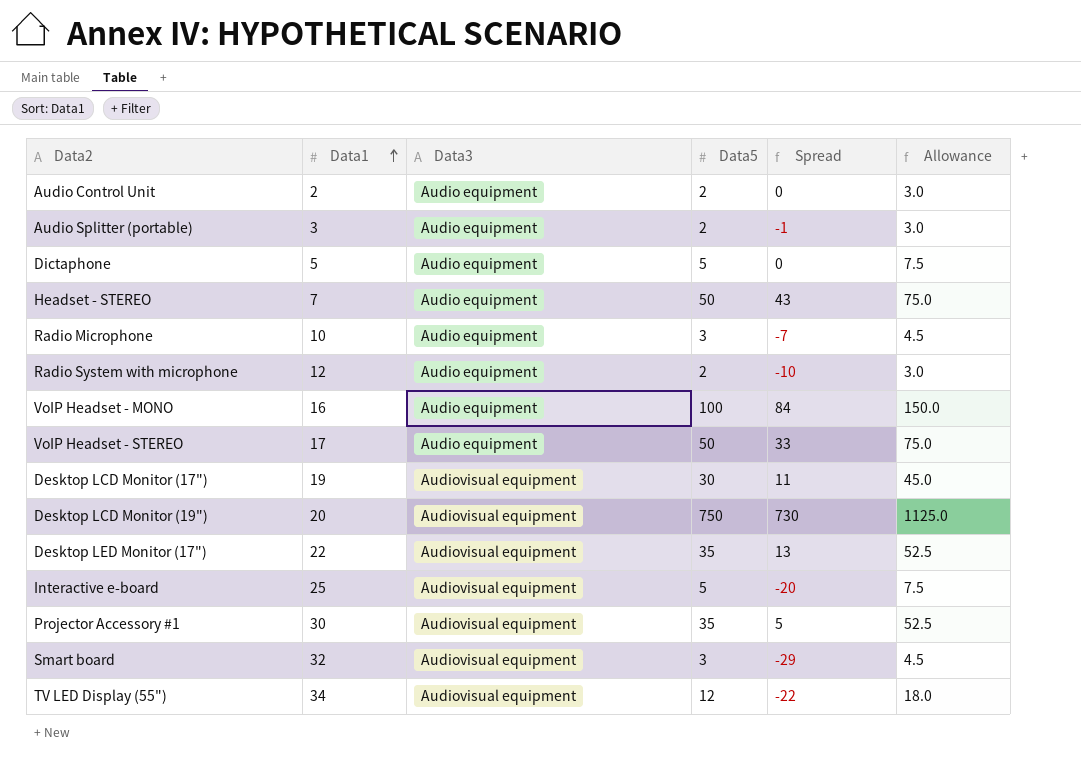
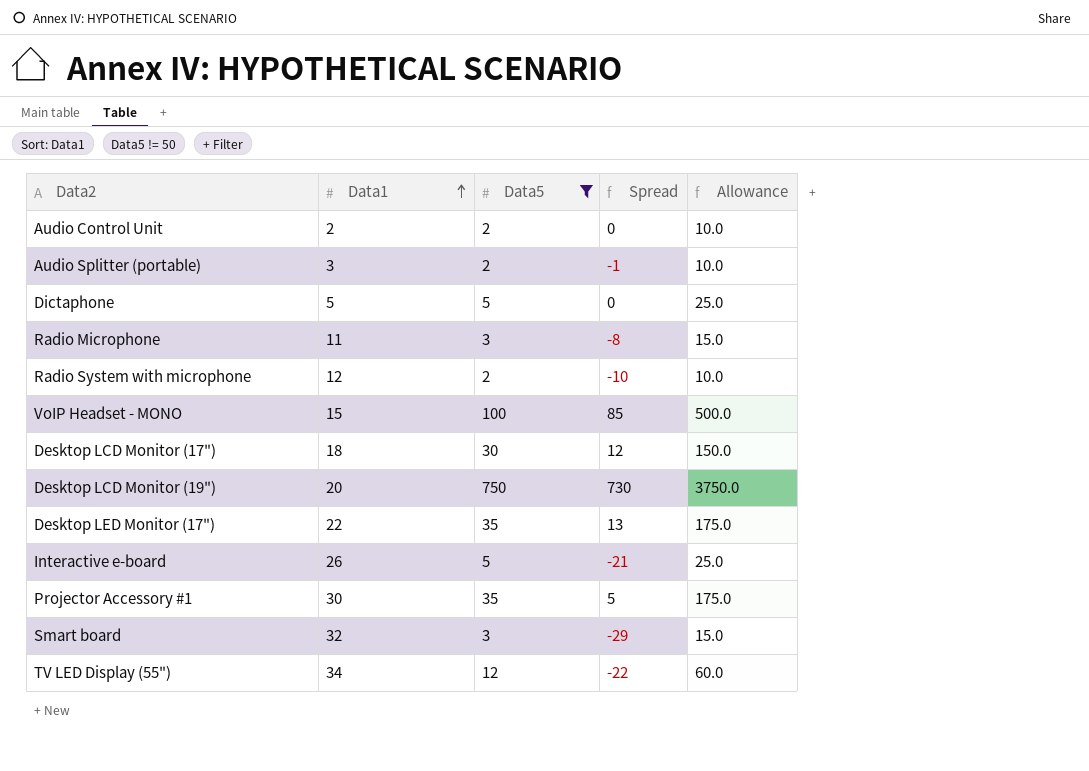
filter: none -> Data5 != 50
column Data3 | position: 3 -> none
column Allowance | formula: [Data5] * 1.5 -> [Data5] * 5
Radio Microphone | Data1: 10 -> 11
Radio Microphone | Spread: -7 -> -8
VoIP Headset - MONO | Data1: 16 -> 15
VoIP Headset - MONO | Spread: 84 -> 85
Desktop LCD Monitor (17") | Data1: 19 -> 18
Desktop LCD Monitor (17") | Spread: 11 -> 12
Interactive e-board | Data1: 25 -> 26
Interactive e-board | Spread: -20 -> -21

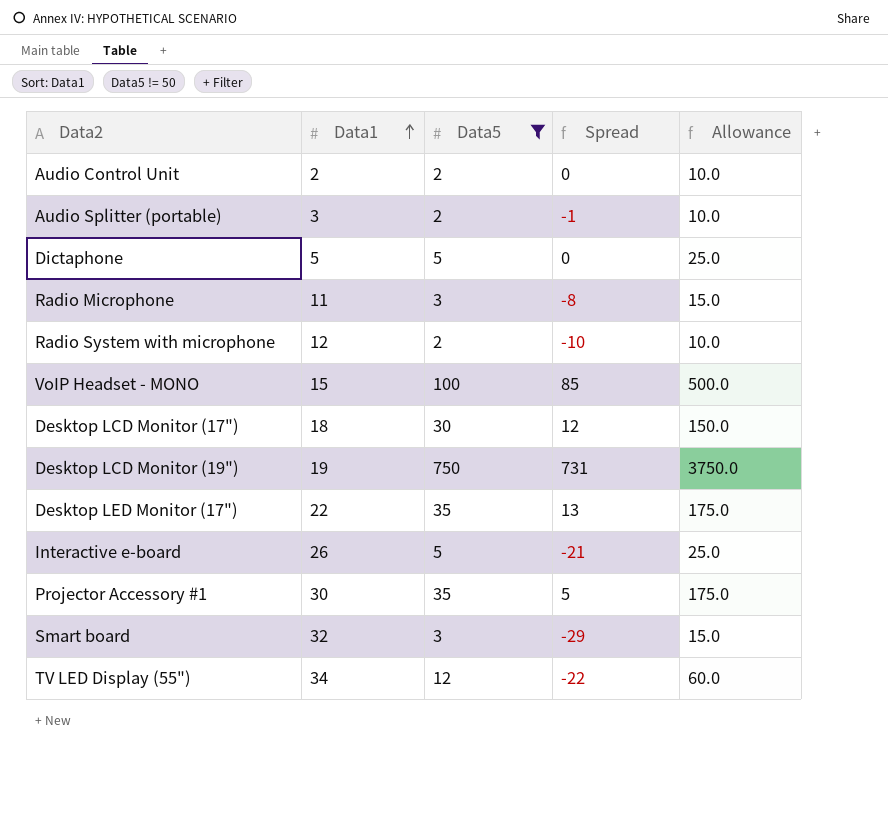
Desktop LCD Monitor (19") | Data1: 20 -> 19
Desktop LCD Monitor (19") | Spread: 730 -> 731

